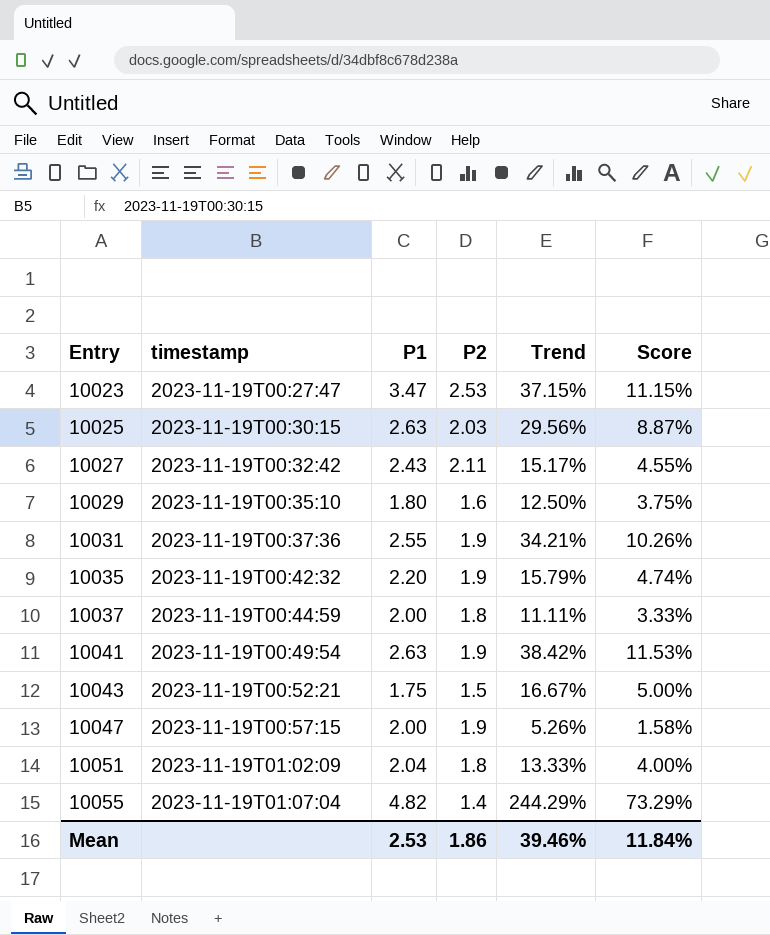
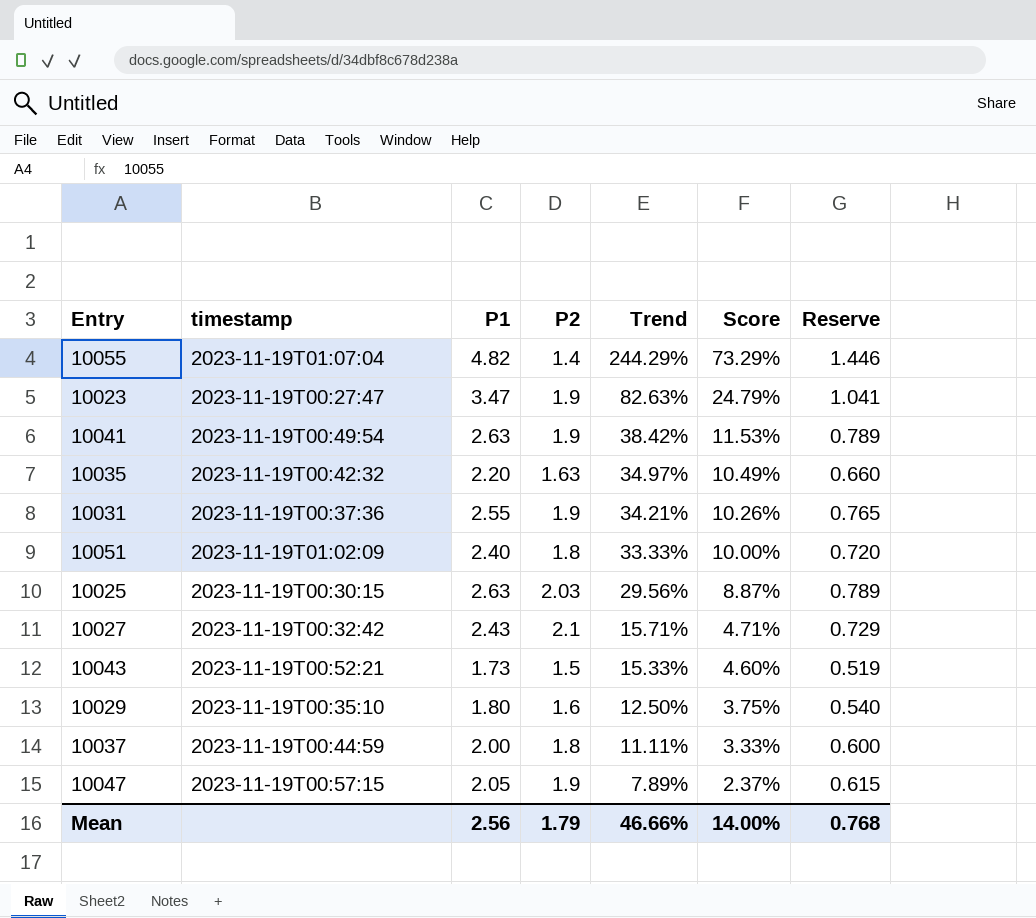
row order: Entry ascending -> Trend descending
column Reserve | formula: none -> [P1] * 0.3
10023 | P2: 2.53 -> 1.9
10023 | Trend: 37.15% -> 82.63%
10023 | Score: 11.15% -> 24.79%
10035 | P2: 1.9 -> 1.63
10035 | Trend: 15.79% -> 34.97%
10035 | Score: 4.74% -> 10.49%
10051 | P1: 2.04 -> 2.40
10051 | Trend: 13.33% -> 33.33%
10051 | Score: 4.00% -> 10.00%
10027 | P2: 2.11 -> 2.1
10027 | Trend: 15.17% -> 15.71%
10027 | Score: 4.55% -> 4.71%
10043 | P1: 1.75 -> 1.73
10043 | Trend: 16.67% -> 15.33%
10043 | Score: 5.00% -> 4.60%
10047 | P1: 2.00 -> 2.05
10047 | Trend: 5.26% -> 7.89%
10047 | Score: 1.58% -> 2.37%
Mean | P1: 2.53 -> 2.56
Mean | P2: 1.86 -> 1.79
Mean | Trend: 39.46% -> 46.66%
Mean | Score: 11.84% -> 14.00%

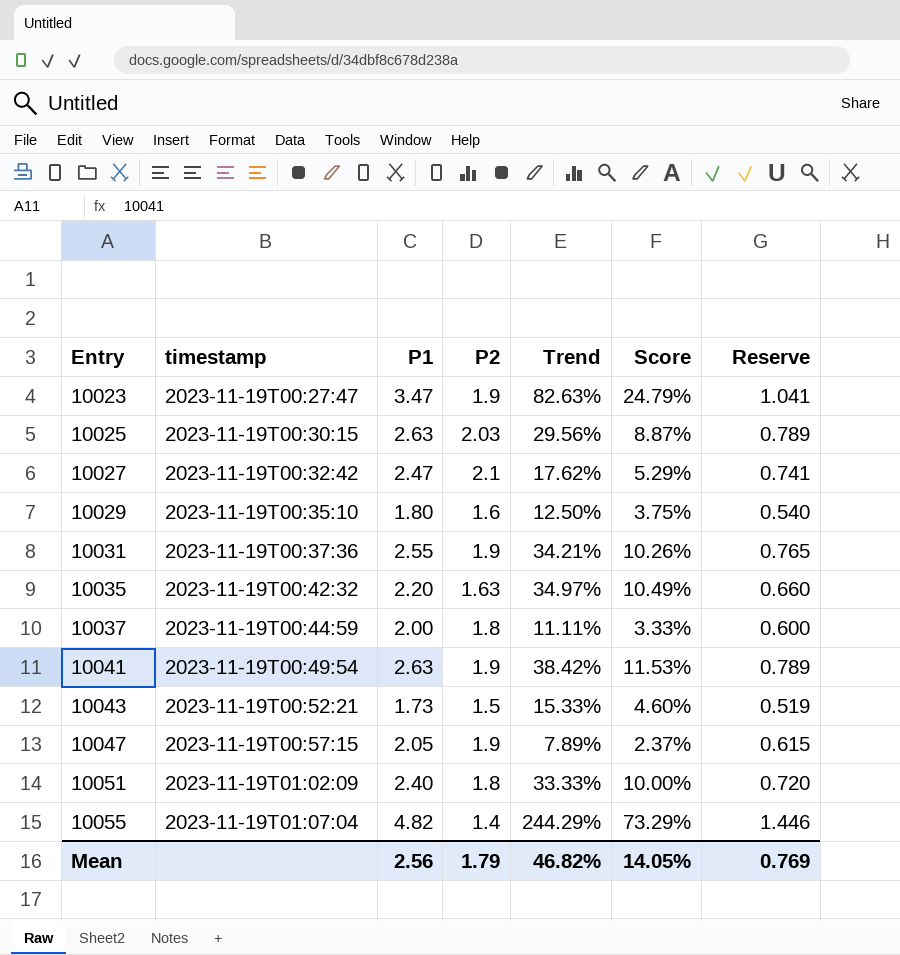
row order: Trend descending -> Entry ascending
10027 | P1: 2.43 -> 2.47
10027 | Trend: 15.71% -> 17.62%
10027 | Score: 4.71% -> 5.29%
10027 | Reserve: 0.729 -> 0.741
Mean | Trend: 46.66% -> 46.82%
Mean | Score: 14.00% -> 14.05%
Mean | Reserve: 0.768 -> 0.769

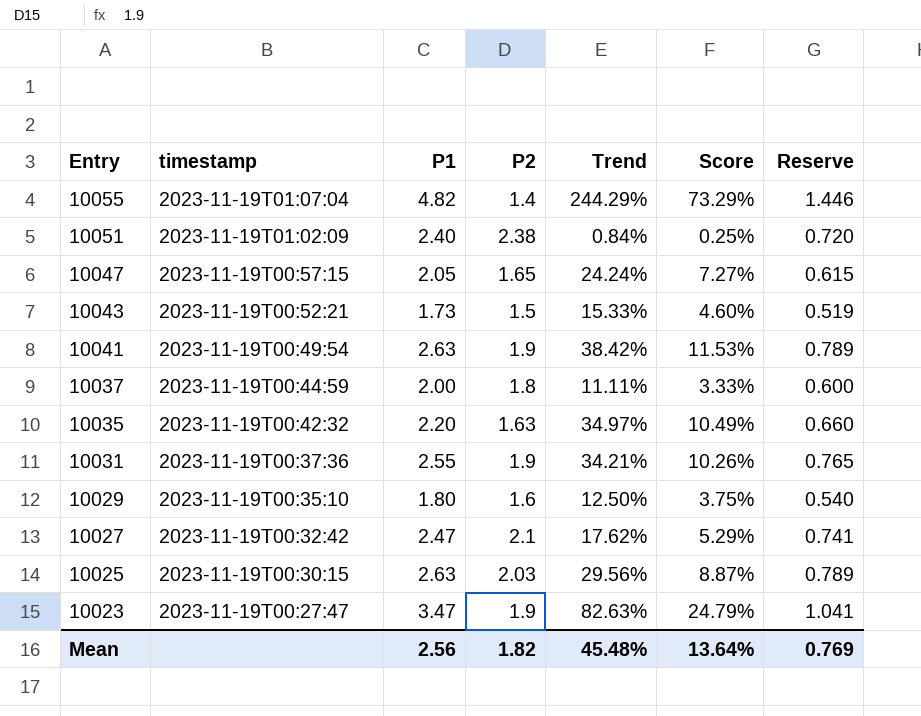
row order: Entry ascending -> Entry descending
10051 | P2: 1.8 -> 2.38
10051 | Trend: 33.33% -> 0.84%
10051 | Score: 10.00% -> 0.25%
10047 | P2: 1.9 -> 1.65
10047 | Trend: 7.89% -> 24.24%
10047 | Score: 2.37% -> 7.27%
Mean | P2: 1.79 -> 1.82
Mean | Trend: 46.82% -> 45.48%
Mean | Score: 14.05% -> 13.64%

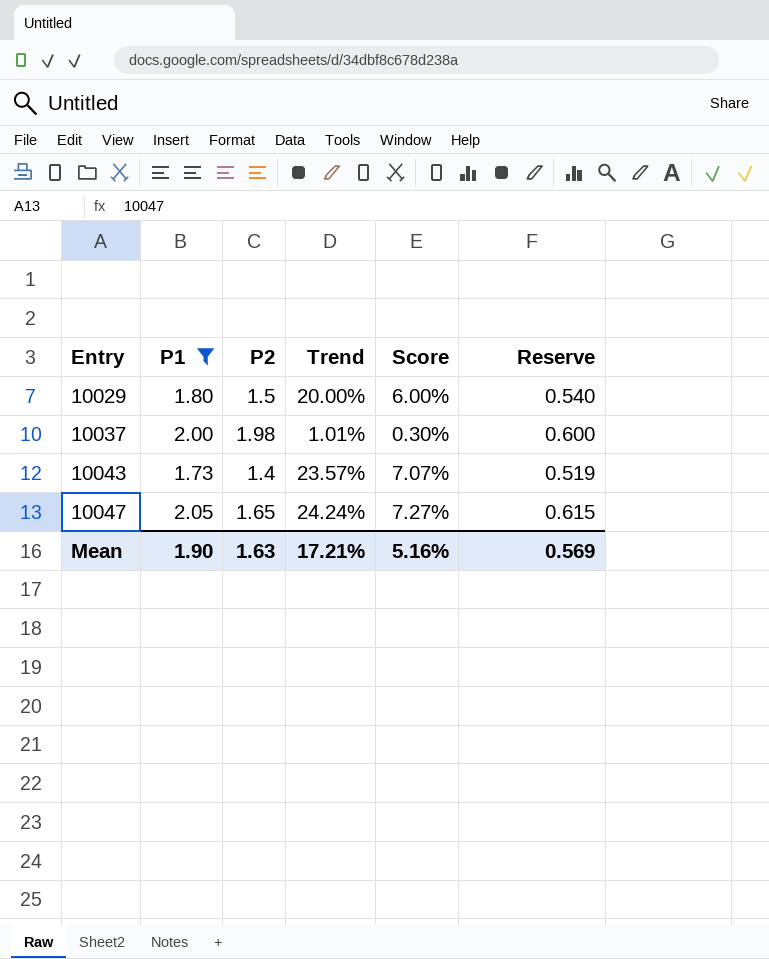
filter: none -> P1 <= 2.05
row order: Entry descending -> Entry ascending
column timestamp | position: 2 -> none
10029 | P2: 1.6 -> 1.5
10029 | Trend: 12.50% -> 20.00%
10029 | Score: 3.75% -> 6.00%
10037 | P2: 1.8 -> 1.98
10037 | Trend: 11.11% -> 1.01%
10037 | Score: 3.33% -> 0.30%
10043 | P2: 1.5 -> 1.4
10043 | Trend: 15.33% -> 23.57%
10043 | Score: 4.60% -> 7.07%
Mean | P1: 2.56 -> 1.90
Mean | P2: 1.82 -> 1.63
Mean | Trend: 45.48% -> 17.21%
Mean | Score: 13.64% -> 5.16%
Mean | Reserve: 0.769 -> 0.569

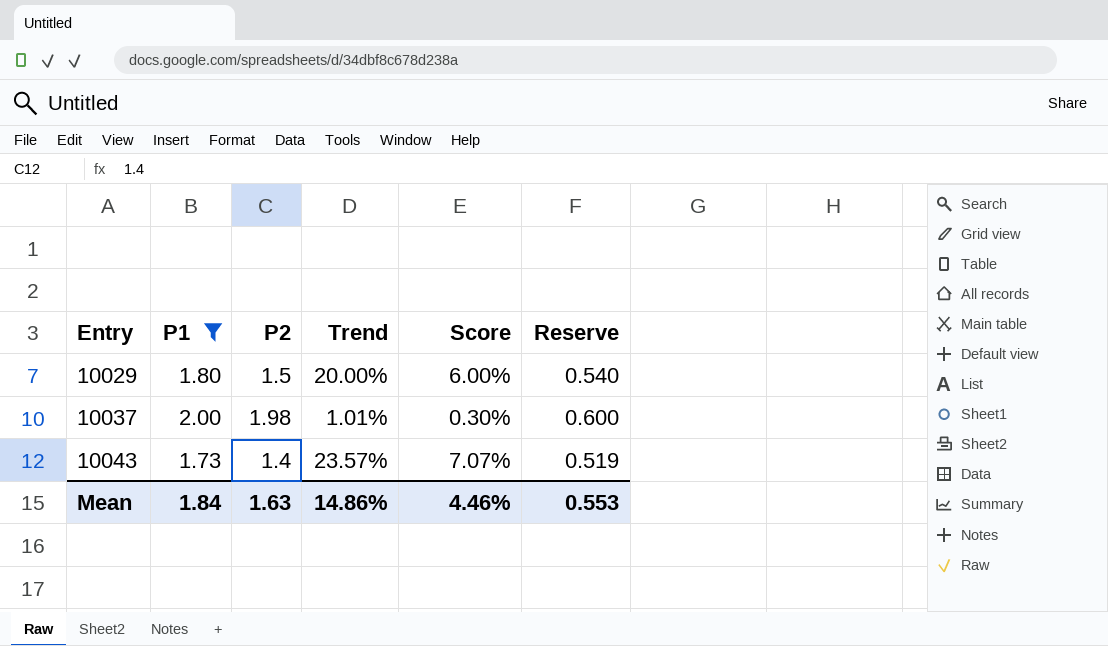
row 10047: 2.05 | 1.65 | 24.24% | 7.27% | 0.615 -> none
Mean | P1: 1.90 -> 1.84
Mean | Trend: 17.21% -> 14.86%
Mean | Score: 5.16% -> 4.46%
Mean | Reserve: 0.569 -> 0.553

